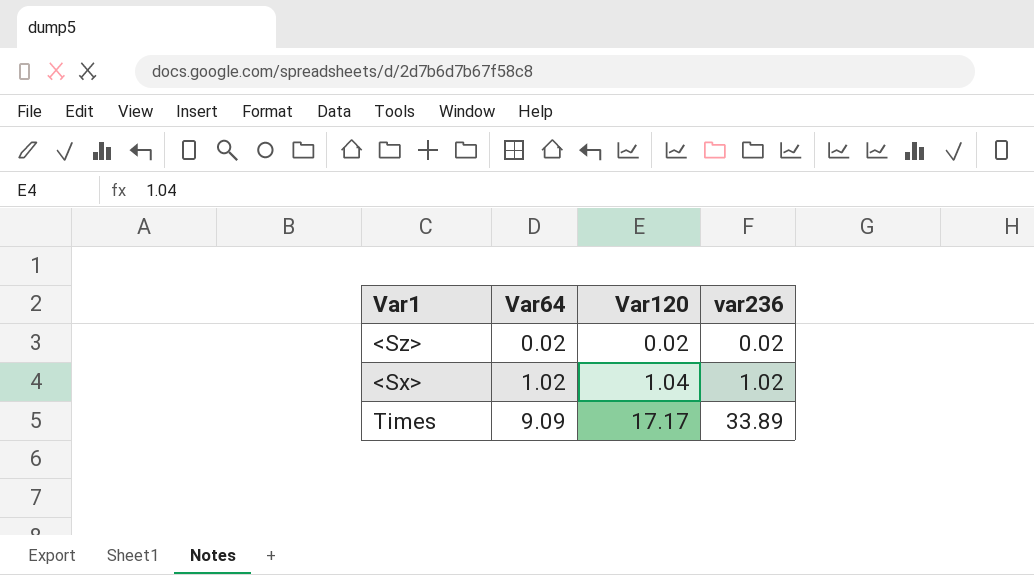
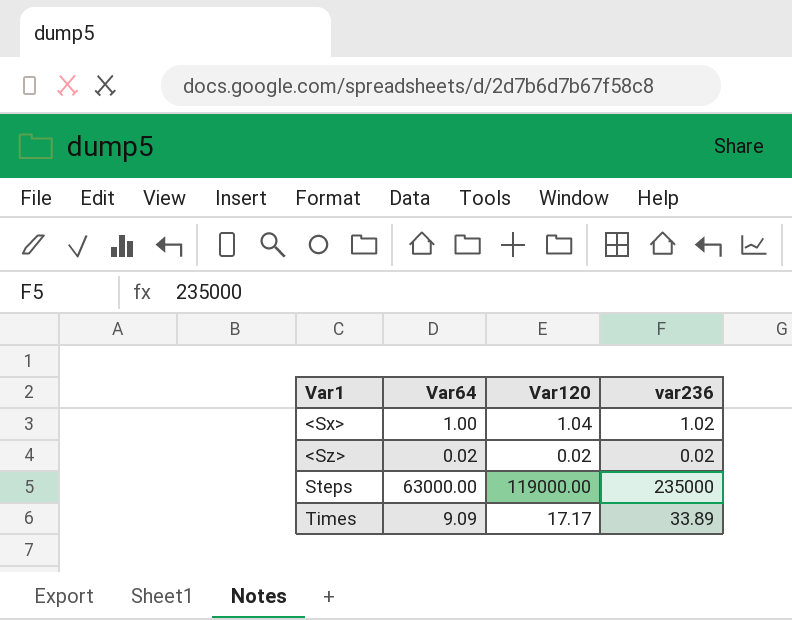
row order: Var64 ascending -> Var1 ascending
<Sx> | Var64: 1.02 -> 1.00
row Steps: none -> 63000.00 | 119000.00 | 235000

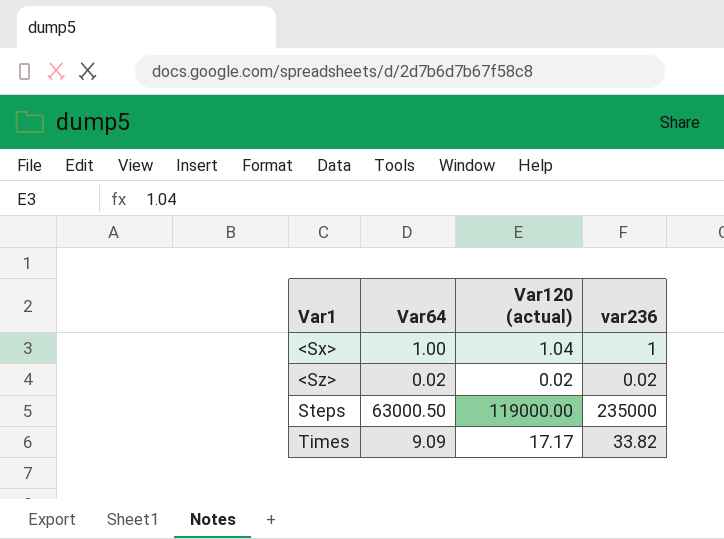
column name: Var120 -> Var120 (actual)
<Sx> | var236: 1.02 -> 1
Steps | Var64: 63000.00 -> 63000.50
Times | var236: 33.89 -> 33.82

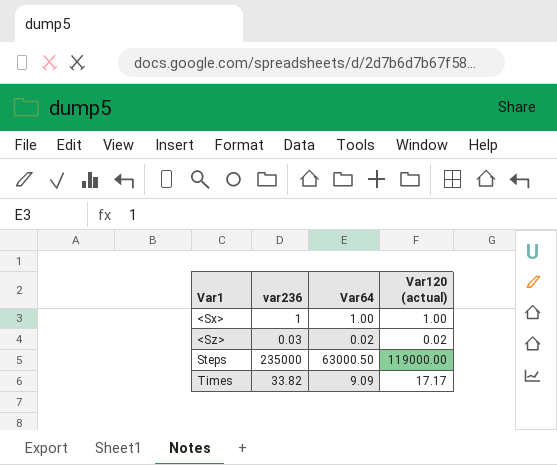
column var236 | position: 4 -> 2
<Sx> | Var120 (actual): 1.04 -> 1.00
<Sz> | var236: 0.02 -> 0.03

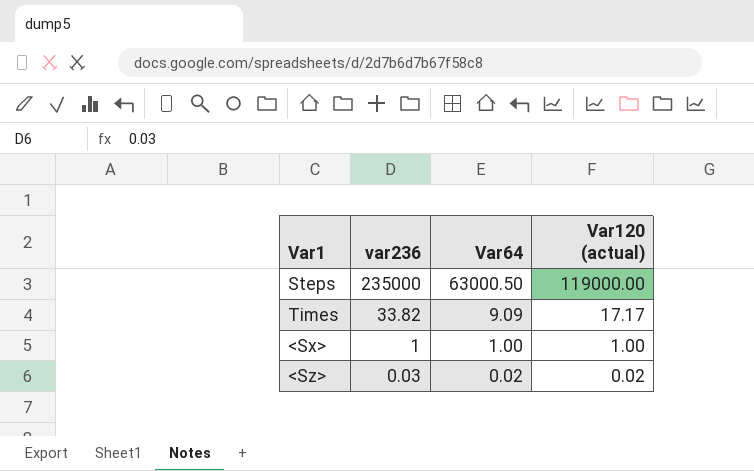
row order: Var1 ascending -> var236 descending

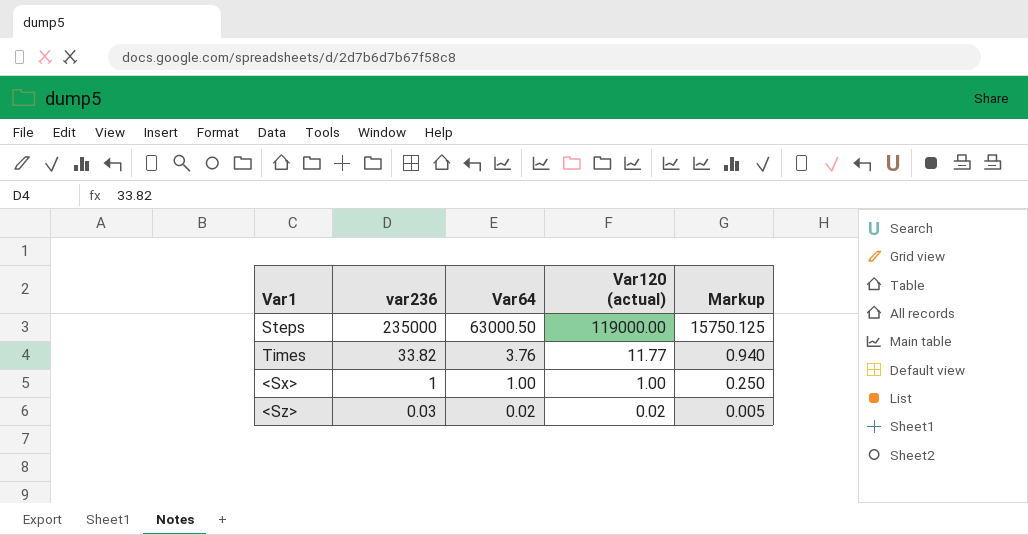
column Markup | formula: none -> [Var64] * 0.25
Times | Var64: 9.09 -> 3.76
Times | Var120 (actual): 17.17 -> 11.77

